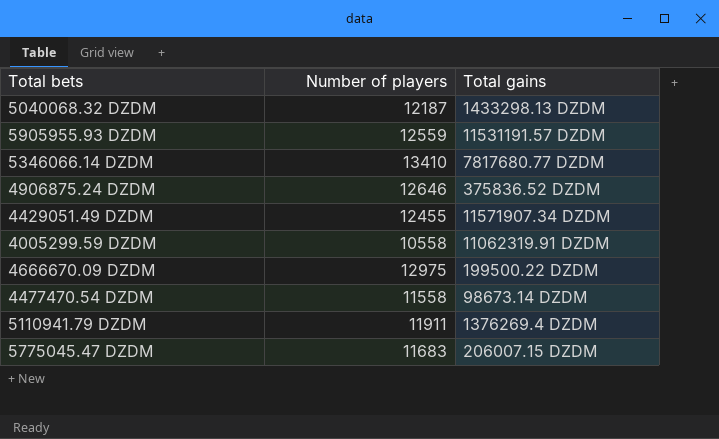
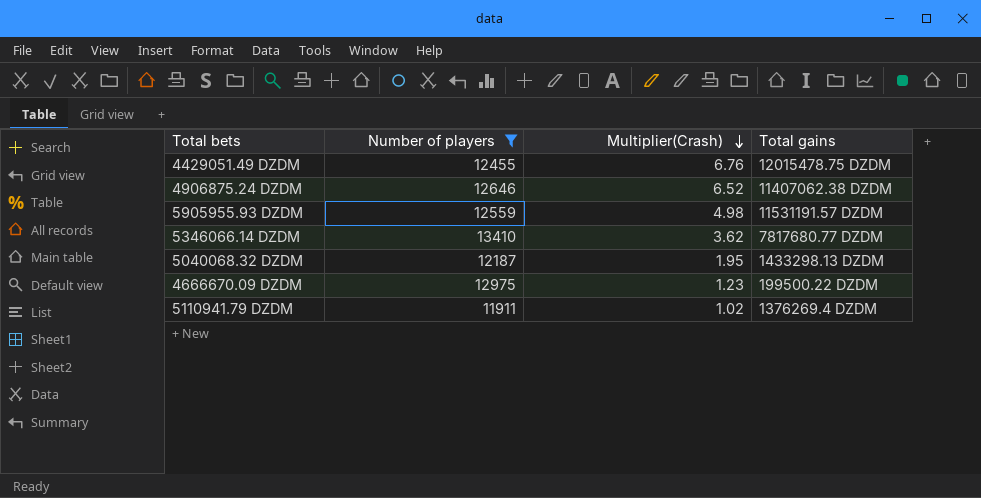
filter: none -> Number of players >= 11911
row order: none -> Multiplier(Crash) descending
column Multiplier(Crash) | position: none -> 3
4429051.49 DZDM | Total gains: 11571907.34 DZDM -> 12015478.75 DZDM
4906875.24 DZDM | Total gains: 375836.52 DZDM -> 11407062.38 DZDM

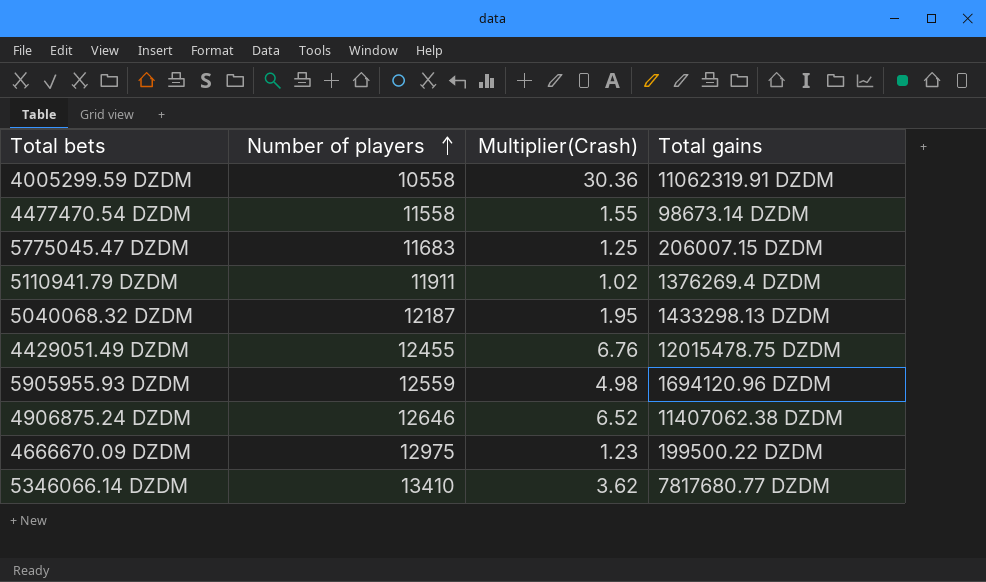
filter: Number of players >= 11911 -> none
row order: Multiplier(Crash) descending -> Number of players ascending
5905955.93 DZDM | Total gains: 11531191.57 DZDM -> 1694120.96 DZDM

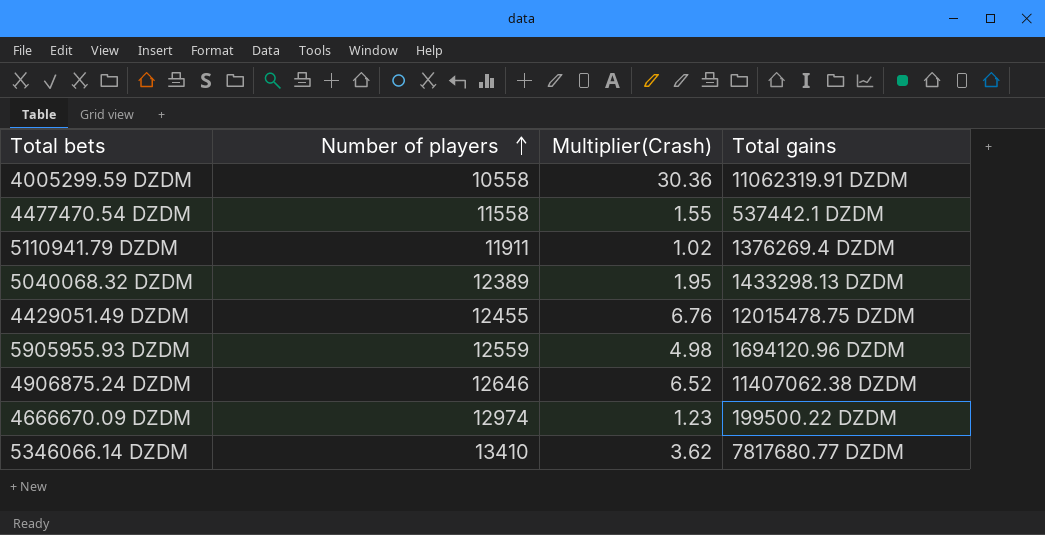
row 5775045.47 DZDM: 11683 | 1.25 | 206007.15 DZDM -> none
4477470.54 DZDM | Total gains: 98673.14 DZDM -> 537442.1 DZDM
5040068.32 DZDM | Number of players: 12187 -> 12389
4666670.09 DZDM | Number of players: 12975 -> 12974

